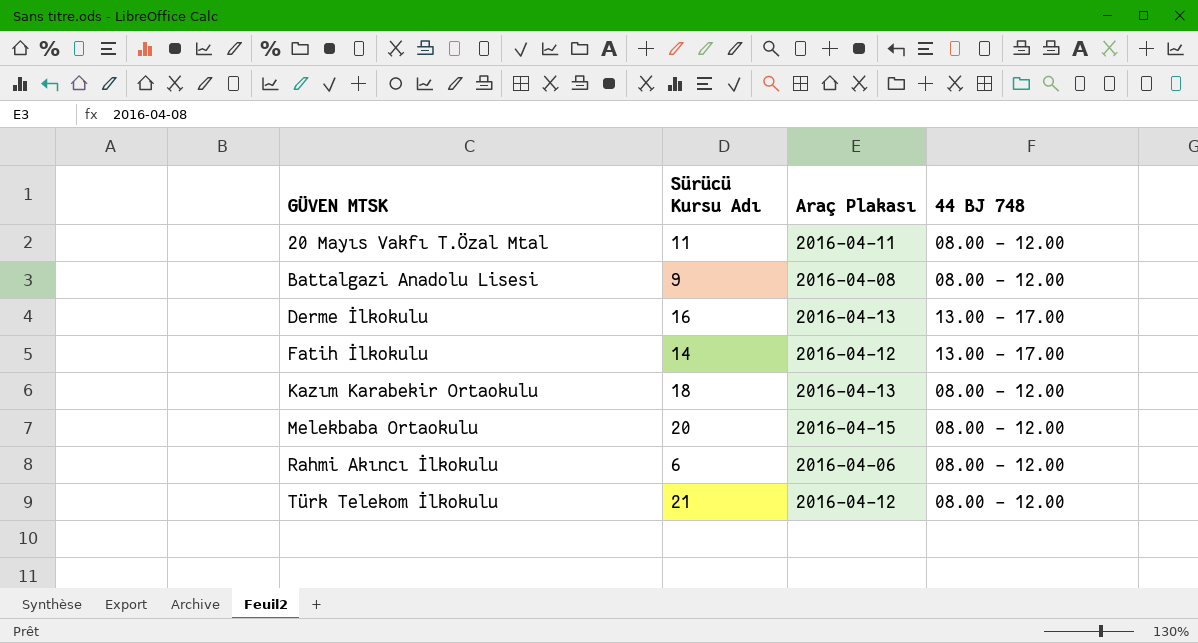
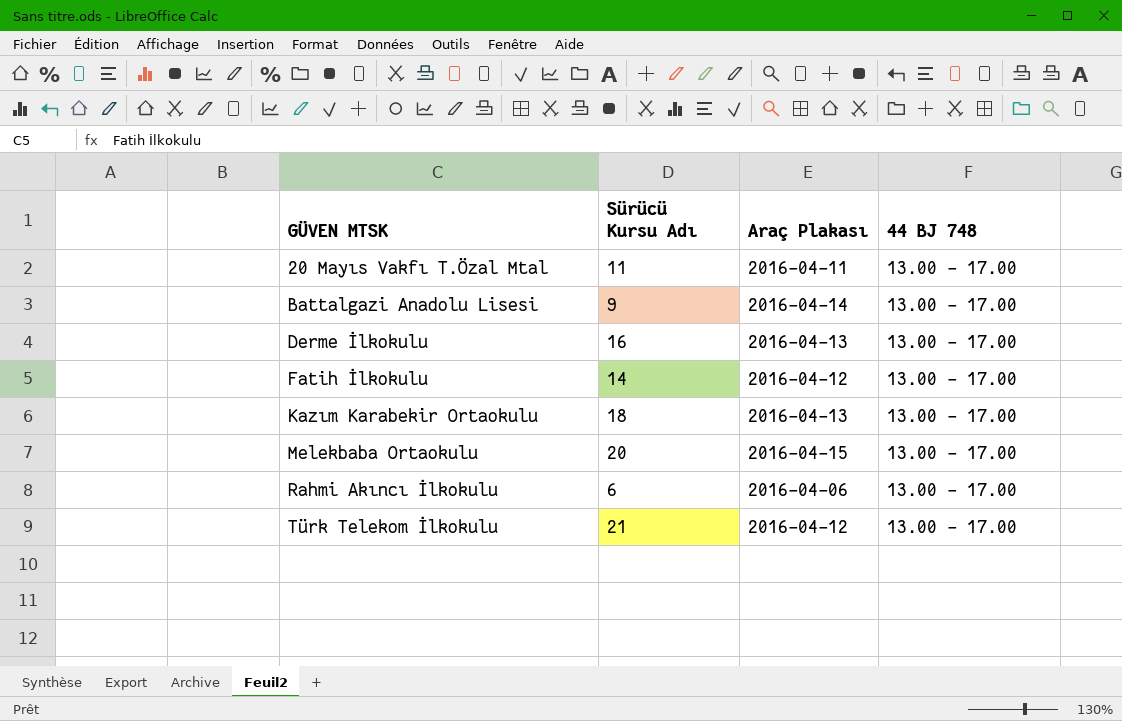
20 Mayıs Vakfı T.Özal Mtal | 44 BJ 748: 08.00 - 12.00 -> 13.00 - 17.00
Battalgazi Anadolu Lisesi | Araç Plakası: 2016-04-08 -> 2016-04-14
Battalgazi Anadolu Lisesi | 44 BJ 748: 08.00 - 12.00 -> 13.00 - 17.00
Kazım Karabekir Ortaokulu | 44 BJ 748: 08.00 - 12.00 -> 13.00 - 17.00
Melekbaba Ortaokulu | 44 BJ 748: 08.00 - 12.00 -> 13.00 - 17.00
Rahmi Akıncı İlkokulu | 44 BJ 748: 08.00 - 12.00 -> 13.00 - 17.00
Türk Telekom İlkokulu | 44 BJ 748: 08.00 - 12.00 -> 13.00 - 17.00

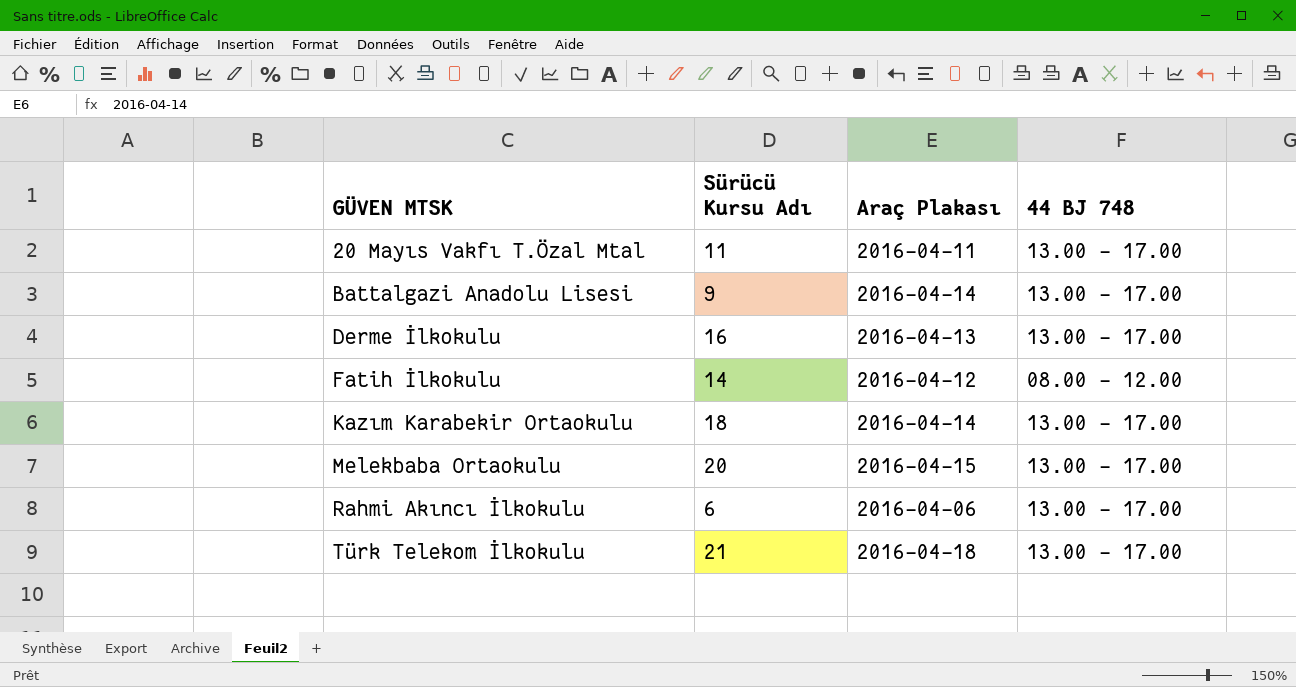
Fatih İlkokulu | 44 BJ 748: 13.00 - 17.00 -> 08.00 - 12.00
Kazım Karabekir Ortaokulu | Araç Plakası: 2016-04-13 -> 2016-04-14
Türk Telekom İlkokulu | Araç Plakası: 2016-04-12 -> 2016-04-18

